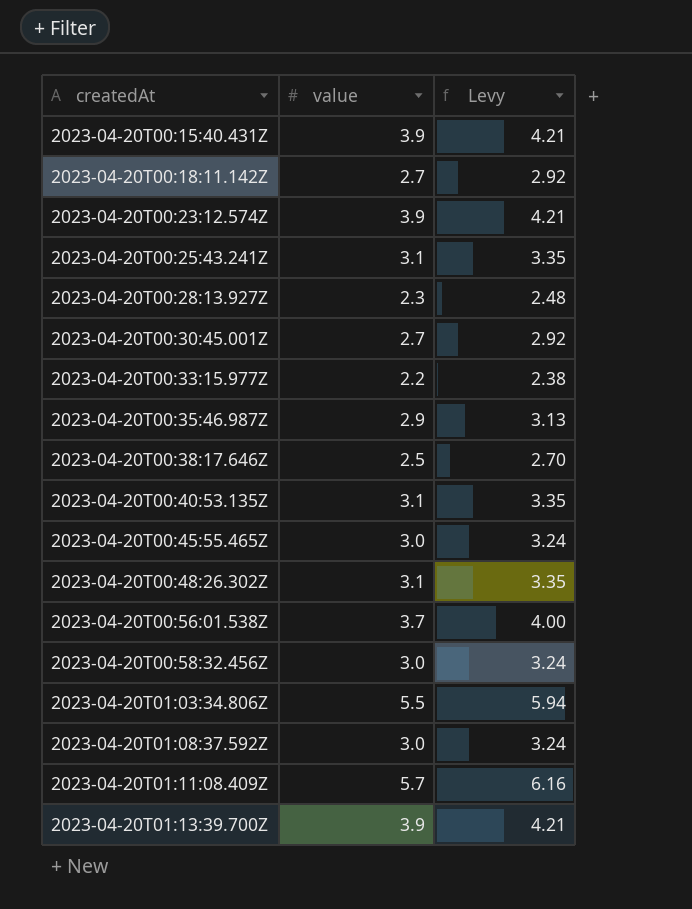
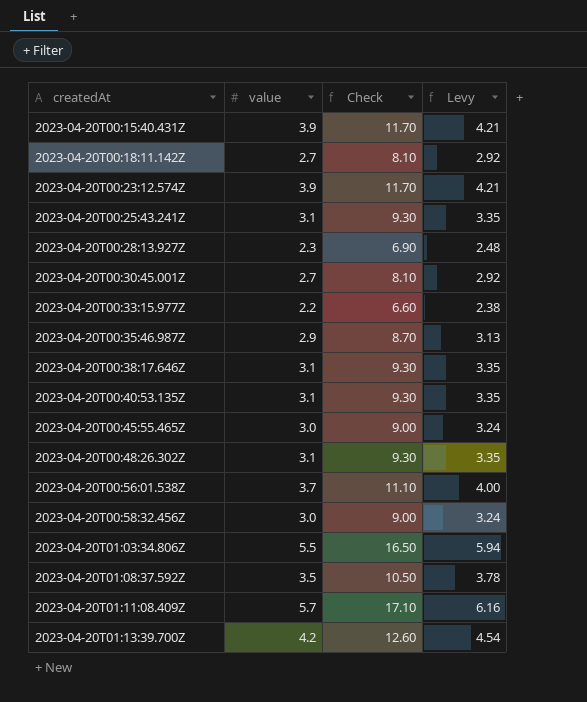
column Check | formula: none -> [value] * 3
2023-04-20T00:38:17.646Z | value: 2.5 -> 3.1
2023-04-20T00:38:17.646Z | Levy: 2.70 -> 3.35
2023-04-20T01:08:37.592Z | value: 3.0 -> 3.5
2023-04-20T01:08:37.592Z | Levy: 3.24 -> 3.78
2023-04-20T01:13:39.700Z | value: 3.9 -> 4.2
2023-04-20T01:13:39.700Z | Levy: 4.21 -> 4.54

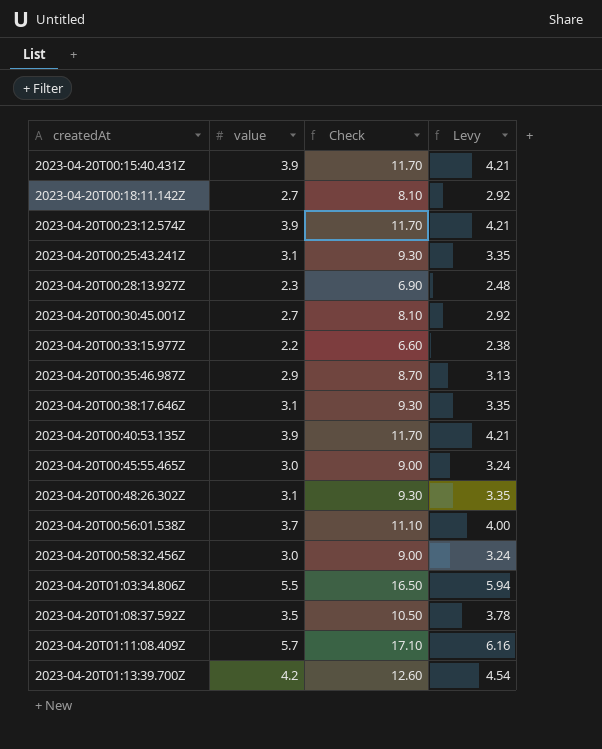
2023-04-20T00:40:53.135Z | value: 3.1 -> 3.9
2023-04-20T00:40:53.135Z | Check: 9.30 -> 11.70
2023-04-20T00:40:53.135Z | Levy: 3.35 -> 4.21

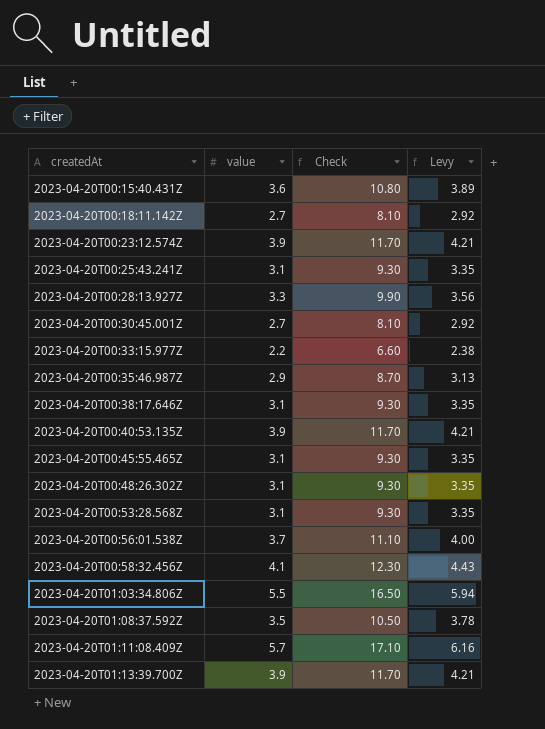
2023-04-20T00:15:40.431Z | value: 3.9 -> 3.6
2023-04-20T00:15:40.431Z | Check: 11.70 -> 10.80
2023-04-20T00:15:40.431Z | Levy: 4.21 -> 3.89
2023-04-20T00:28:13.927Z | value: 2.3 -> 3.3
2023-04-20T00:28:13.927Z | Check: 6.90 -> 9.90
2023-04-20T00:28:13.927Z | Levy: 2.48 -> 3.56
2023-04-20T00:45:55.465Z | value: 3.0 -> 3.1
2023-04-20T00:45:55.465Z | Check: 9.00 -> 9.30
2023-04-20T00:45:55.465Z | Levy: 3.24 -> 3.35
row 2023-04-20T00:53:28.568Z: none -> 3.1 | 9.30 | 3.35
2023-04-20T00:58:32.456Z | value: 3.0 -> 4.1
2023-04-20T00:58:32.456Z | Check: 9.00 -> 12.30
2023-04-20T00:58:32.456Z | Levy: 3.24 -> 4.43
2023-04-20T01:13:39.700Z | value: 4.2 -> 3.9
2023-04-20T01:13:39.700Z | Check: 12.60 -> 11.70
2023-04-20T01:13:39.700Z | Levy: 4.54 -> 4.21

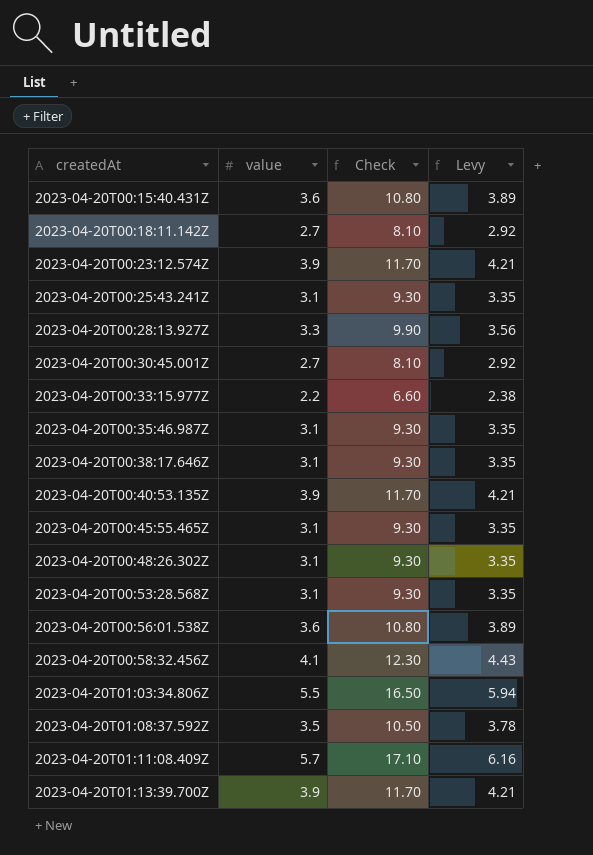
2023-04-20T00:35:46.987Z | value: 2.9 -> 3.1
2023-04-20T00:35:46.987Z | Check: 8.70 -> 9.30
2023-04-20T00:35:46.987Z | Levy: 3.13 -> 3.35
2023-04-20T00:56:01.538Z | value: 3.7 -> 3.6
2023-04-20T00:56:01.538Z | Check: 11.10 -> 10.80
2023-04-20T00:56:01.538Z | Levy: 4.00 -> 3.89

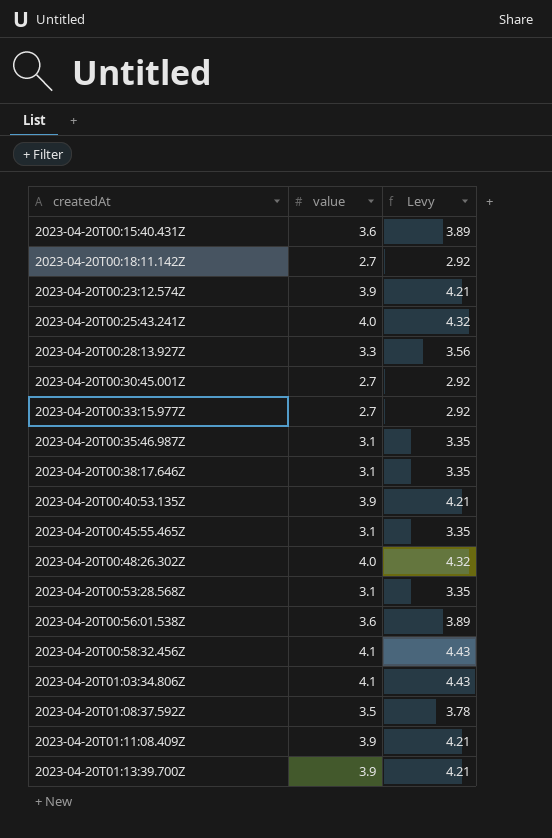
column Check | formula: [value] * 3 -> none
2023-04-20T00:25:43.241Z | value: 3.1 -> 4.0
2023-04-20T00:25:43.241Z | Levy: 3.35 -> 4.32
2023-04-20T00:33:15.977Z | value: 2.2 -> 2.7
2023-04-20T00:33:15.977Z | Levy: 2.38 -> 2.92
2023-04-20T00:48:26.302Z | value: 3.1 -> 4.0
2023-04-20T00:48:26.302Z | Levy: 3.35 -> 4.32
2023-04-20T01:03:34.806Z | value: 5.5 -> 4.1
2023-04-20T01:03:34.806Z | Levy: 5.94 -> 4.43
2023-04-20T01:11:08.409Z | value: 5.7 -> 3.9
2023-04-20T01:11:08.409Z | Levy: 6.16 -> 4.21

